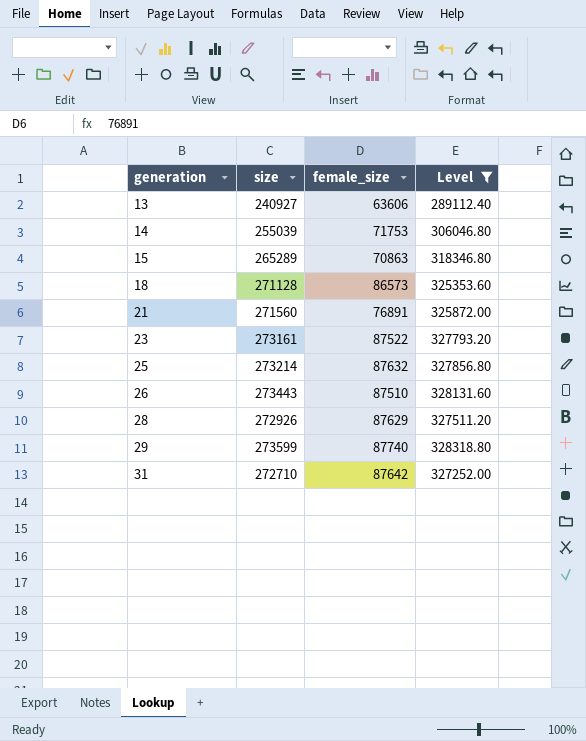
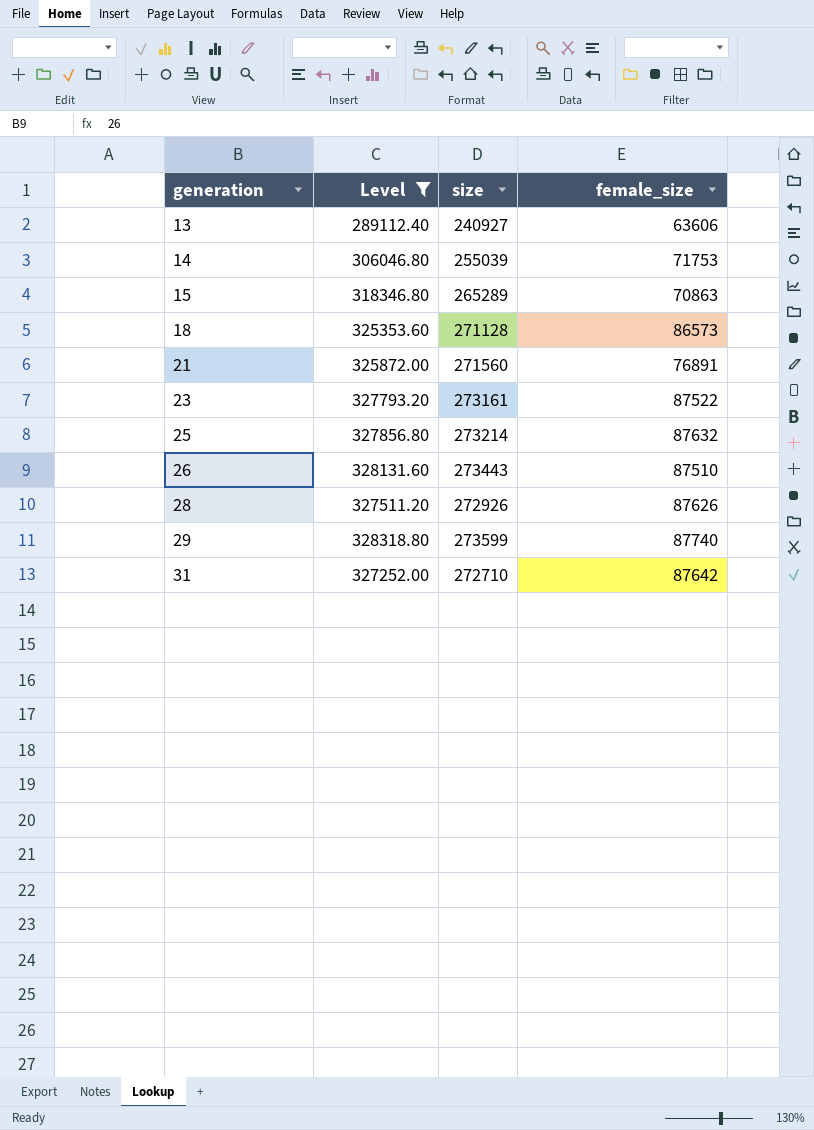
column Level | position: 4 -> 2
28 | female_size: 87629 -> 87626

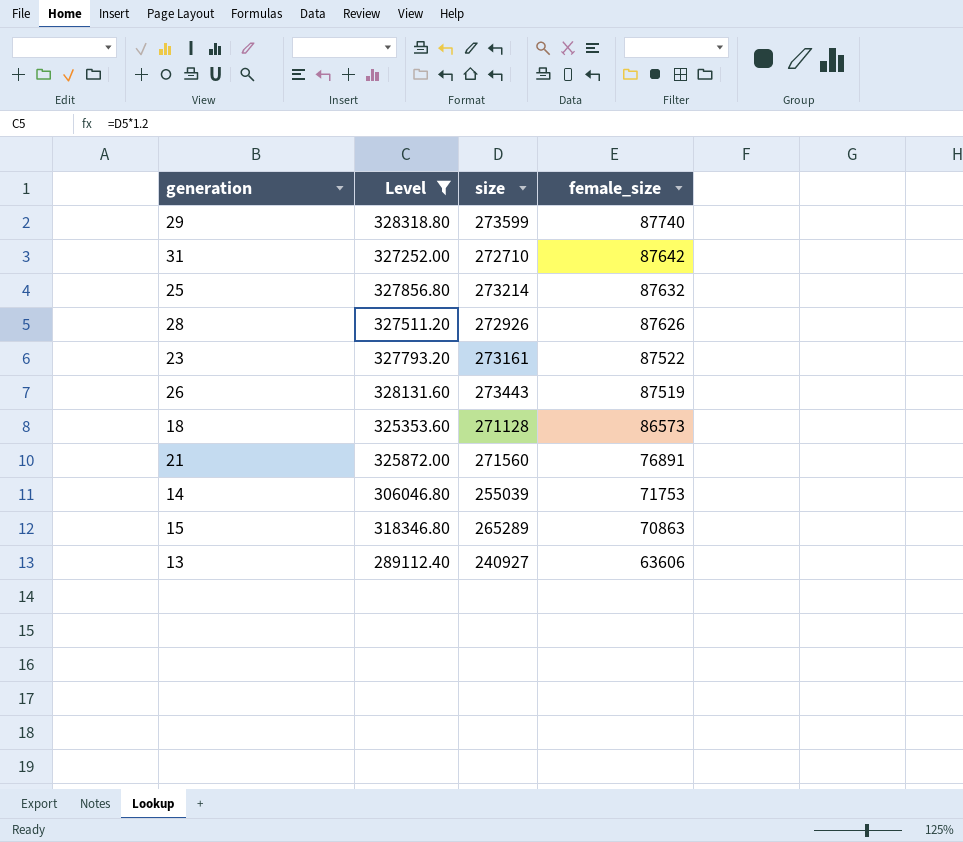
row order: generation ascending -> female_size descending
26 | female_size: 87510 -> 87519

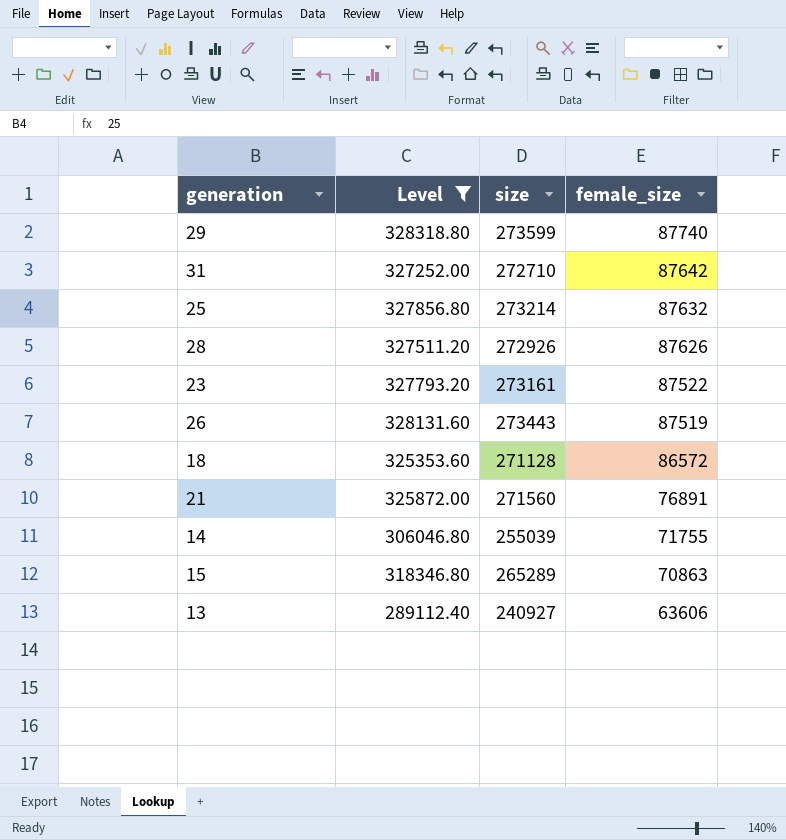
18 | female_size: 86573 -> 86572
14 | female_size: 71753 -> 71755

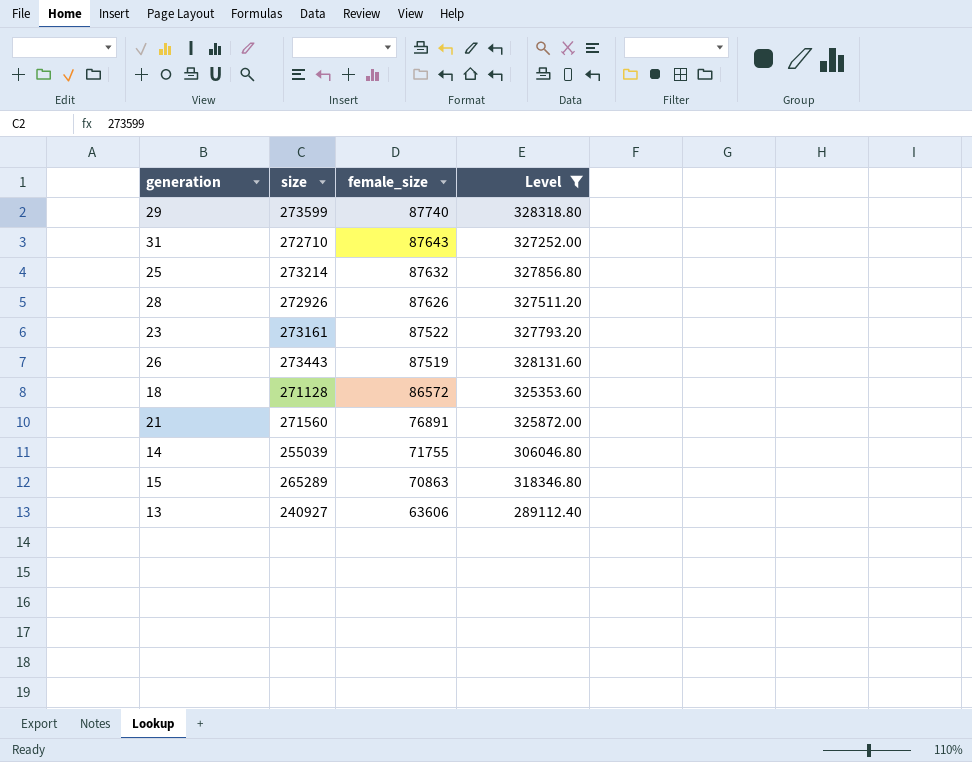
column Level | position: 2 -> 4
31 | female_size: 87642 -> 87643

